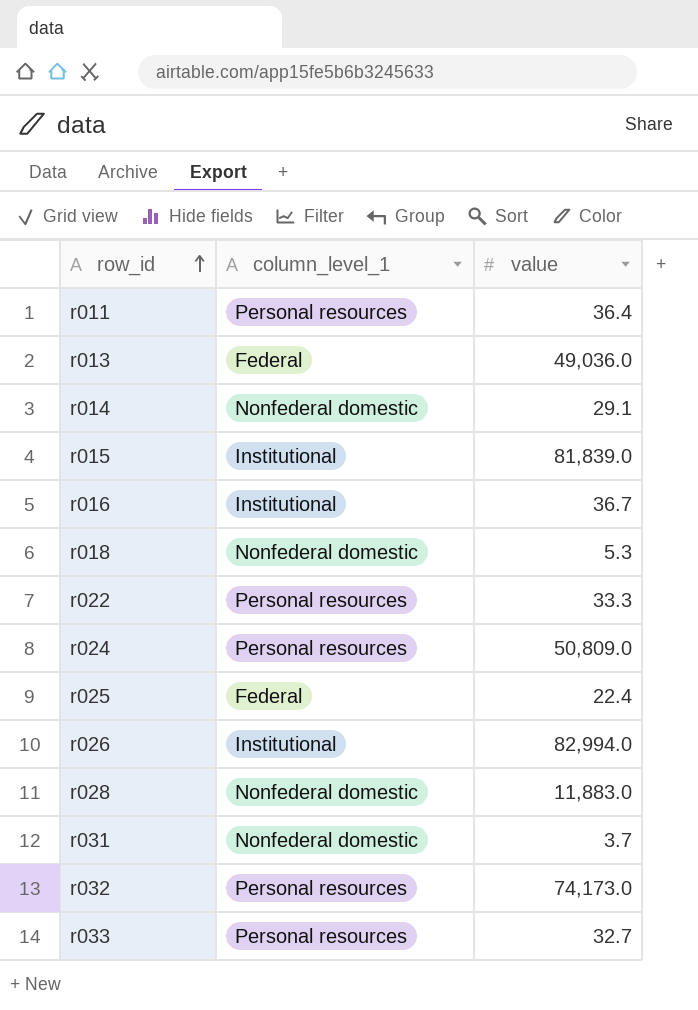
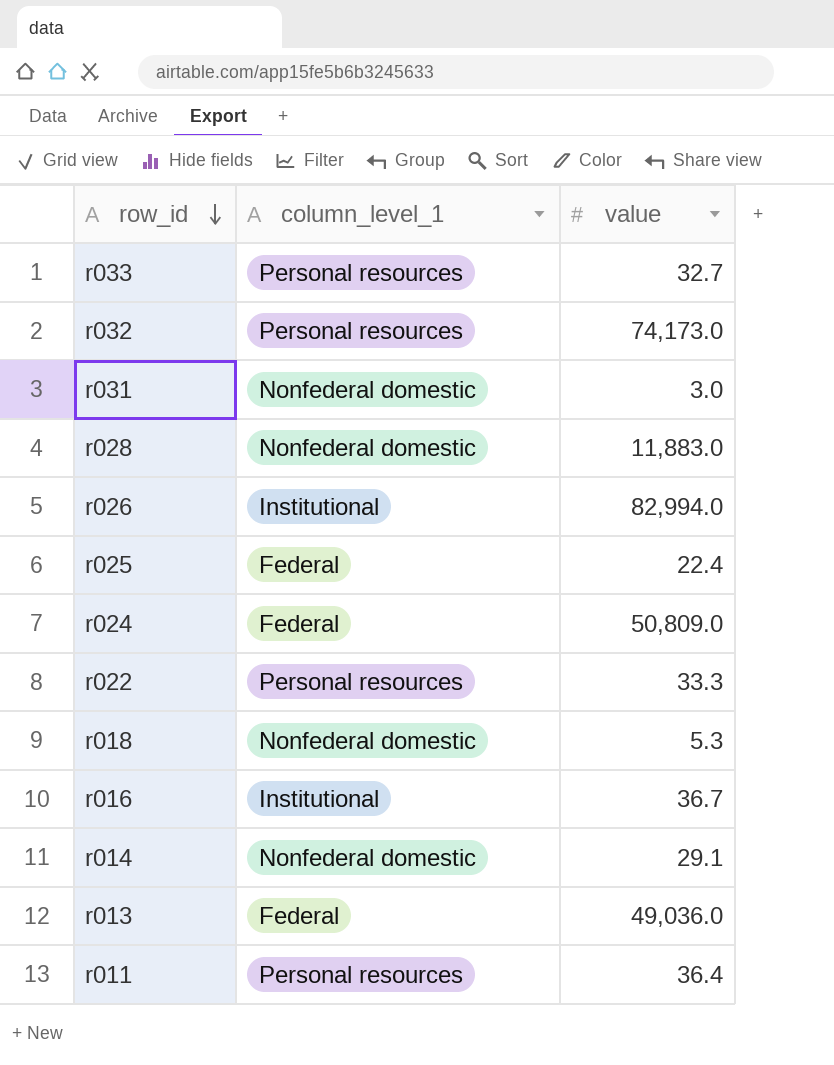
row order: row_id ascending -> row_id descending
row r015: Institutional | 81,839.0 -> none
r031 | value: 3.7 -> 3.0
r024 | column_level_1: Personal resources -> Federal

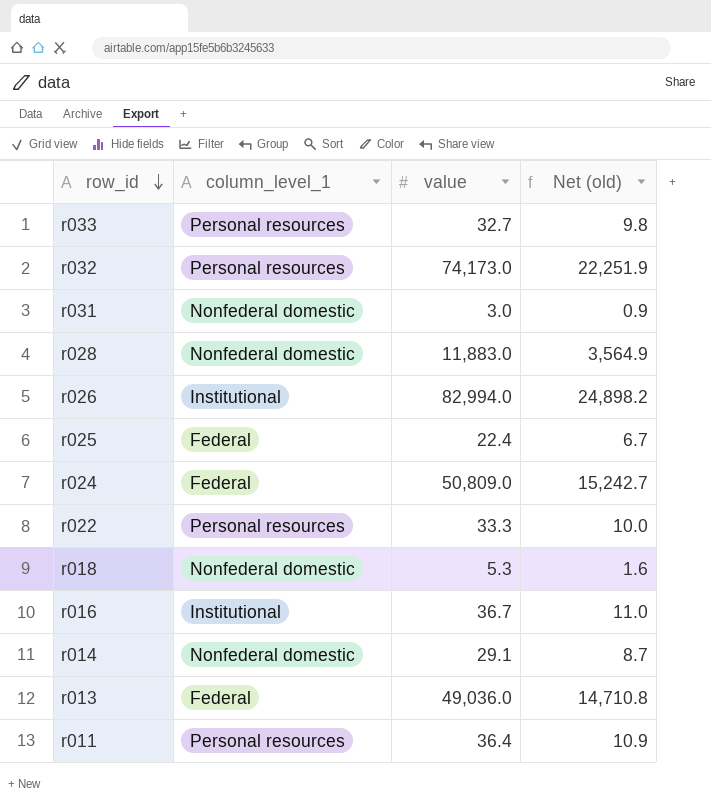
column Net (old) | formula: none -> [value] * 0.3

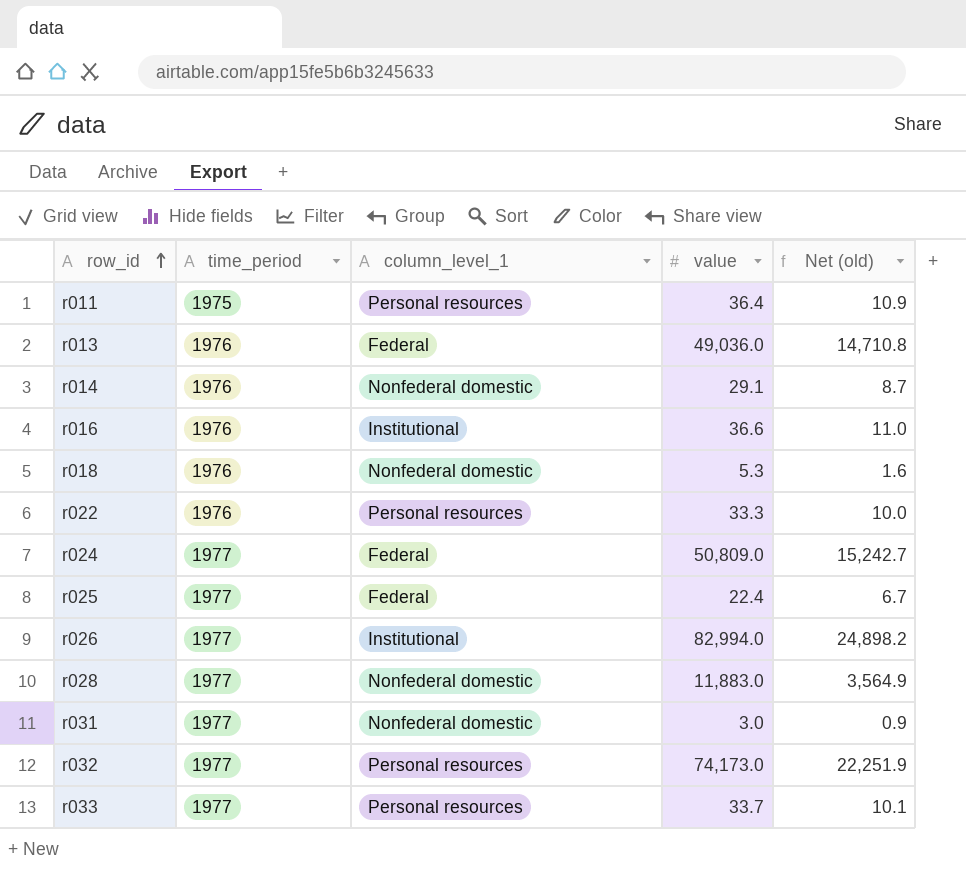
row order: row_id descending -> row_id ascending
column time_period | position: none -> 2
r016 | value: 36.7 -> 36.6
r033 | value: 32.7 -> 33.7
r033 | Net (old): 9.8 -> 10.1

